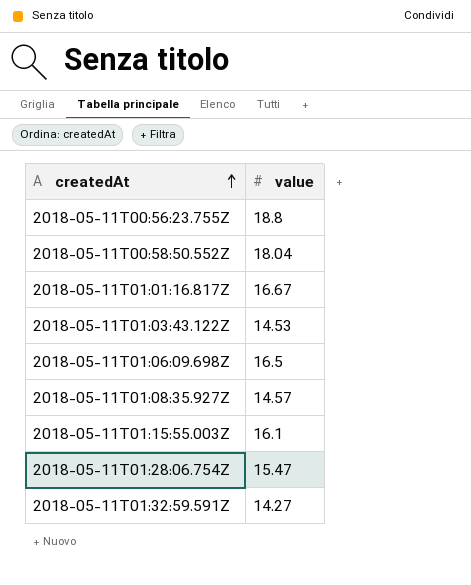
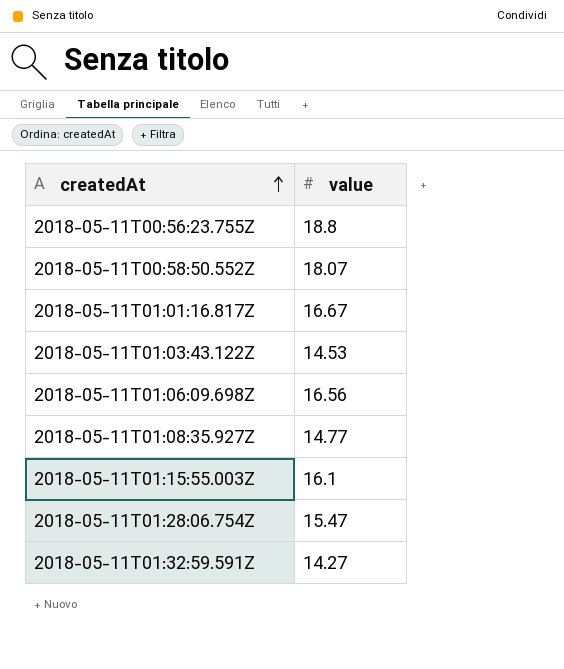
2018-05-11T00:58:50.552Z | value: 18.04 -> 18.07
2018-05-11T01:06:09.698Z | value: 16.5 -> 16.56
2018-05-11T01:08:35.927Z | value: 14.57 -> 14.77

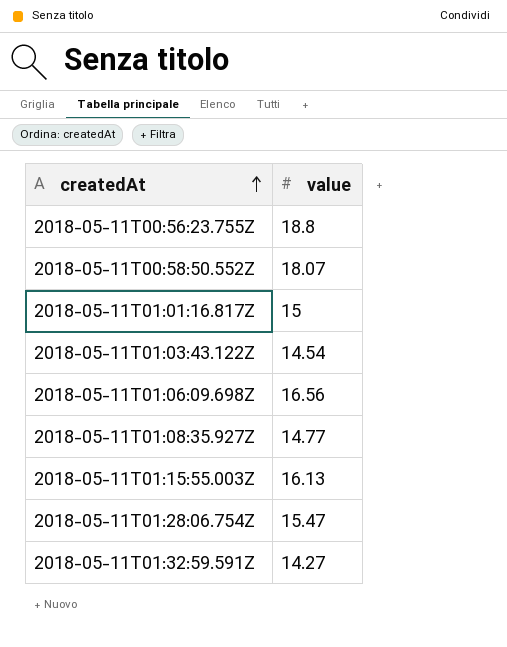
2018-05-11T01:01:16.817Z | value: 16.67 -> 15
2018-05-11T01:03:43.122Z | value: 14.53 -> 14.54
2018-05-11T01:15:55.003Z | value: 16.1 -> 16.13

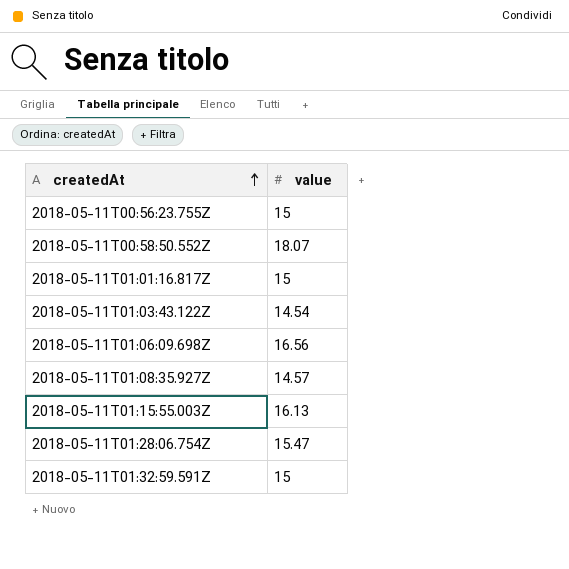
2018-05-11T00:56:23.755Z | value: 18.8 -> 15
2018-05-11T01:08:35.927Z | value: 14.77 -> 14.57
2018-05-11T01:32:59.591Z | value: 14.27 -> 15

